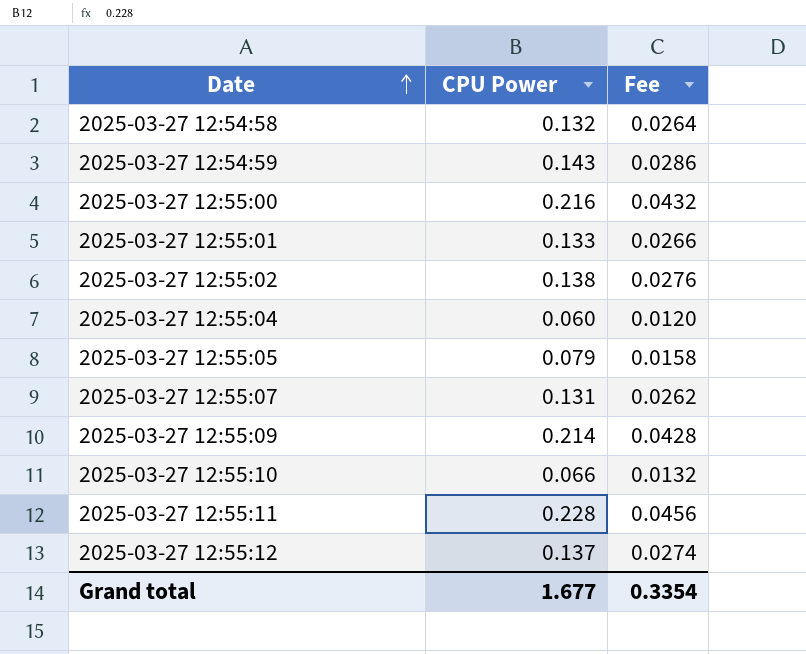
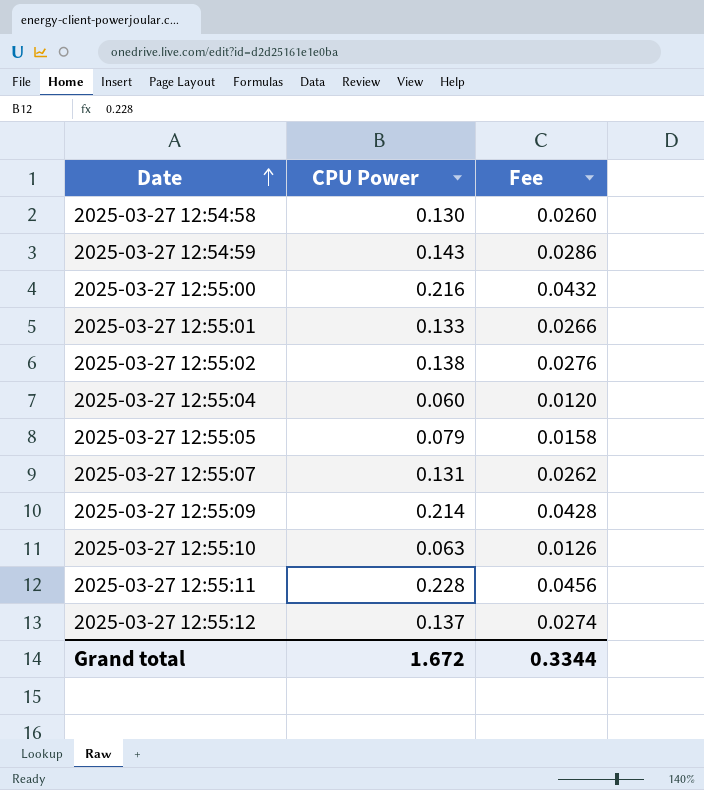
2025-03-27 12:54:58 | CPU Power: 0.132 -> 0.130
2025-03-27 12:54:58 | Fee: 0.0264 -> 0.0260
2025-03-27 12:55:10 | CPU Power: 0.066 -> 0.063
2025-03-27 12:55:10 | Fee: 0.0132 -> 0.0126
Grand total | CPU Power: 1.677 -> 1.672
Grand total | Fee: 0.3354 -> 0.3344

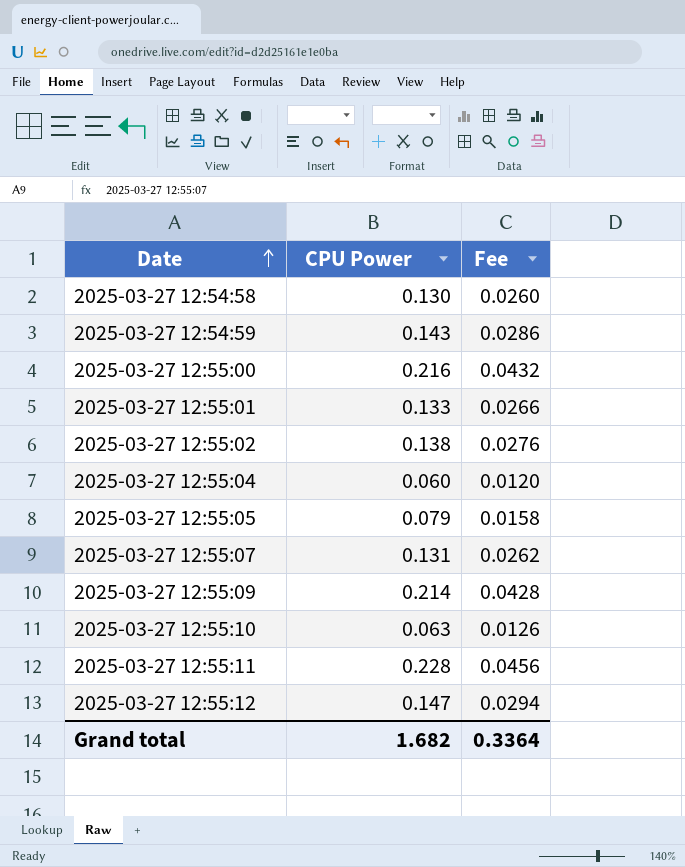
2025-03-27 12:55:12 | CPU Power: 0.137 -> 0.147
2025-03-27 12:55:12 | Fee: 0.0274 -> 0.0294
Grand total | CPU Power: 1.672 -> 1.682
Grand total | Fee: 0.3344 -> 0.3364

